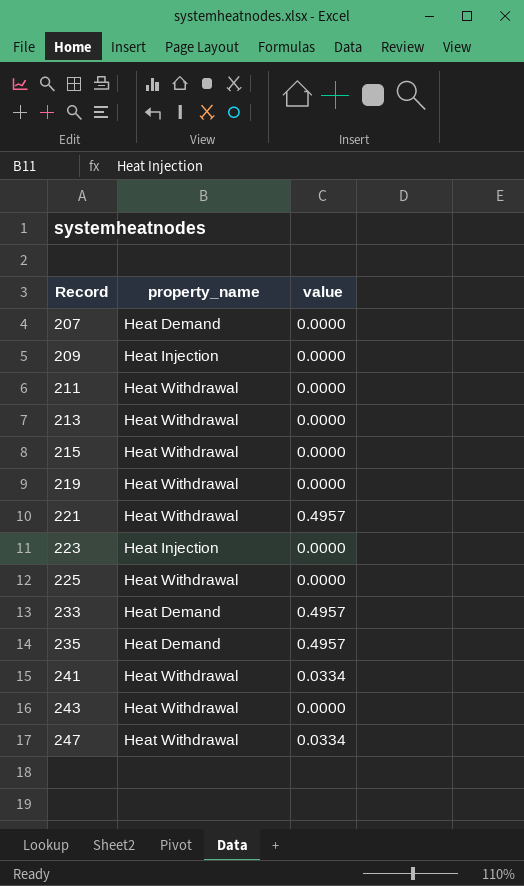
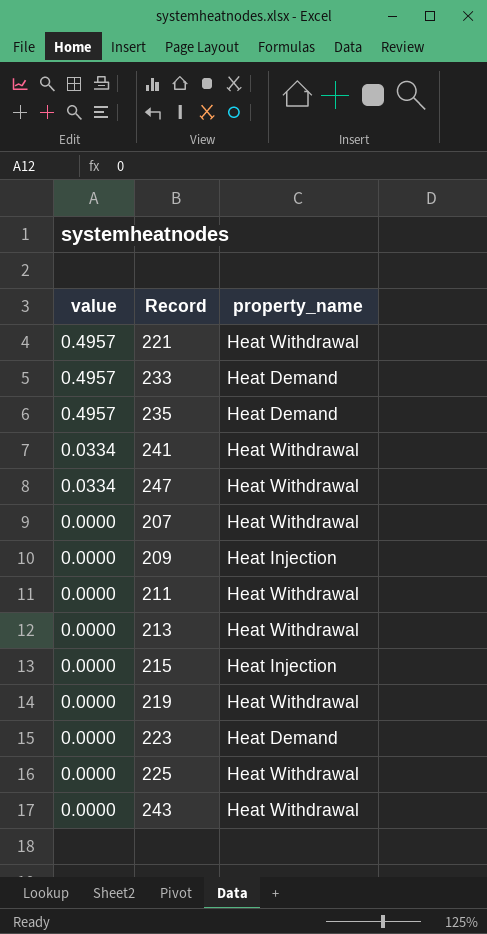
row order: Record ascending -> value descending
column value | position: 3 -> 1
207 | property_name: Heat Demand -> Heat Withdrawal
215 | property_name: Heat Withdrawal -> Heat Injection
223 | property_name: Heat Injection -> Heat Demand

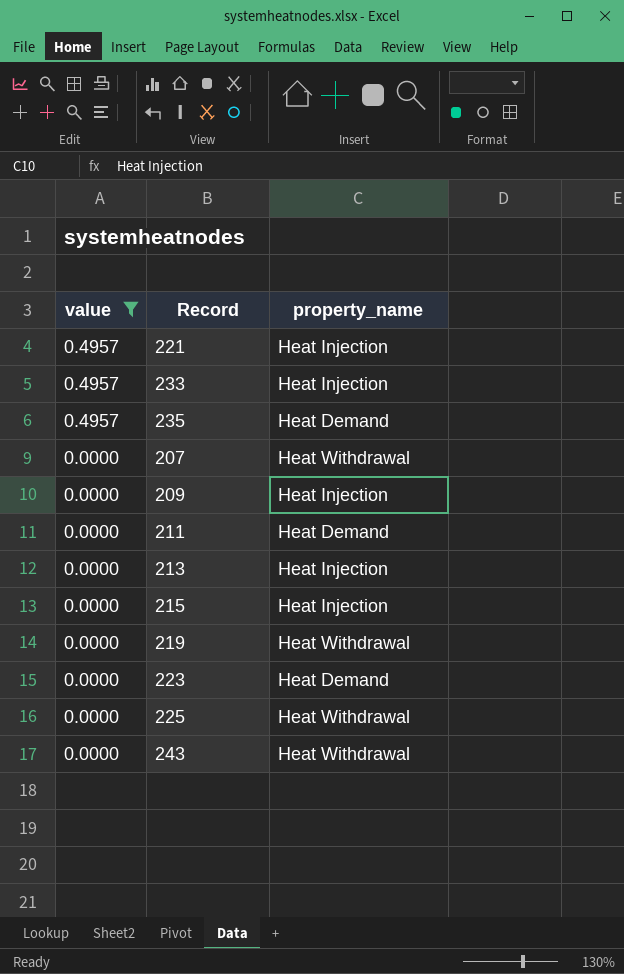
filter: none -> value != 0.0334
221 | property_name: Heat Withdrawal -> Heat Injection
233 | property_name: Heat Demand -> Heat Injection
211 | property_name: Heat Withdrawal -> Heat Demand
213 | property_name: Heat Withdrawal -> Heat Injection

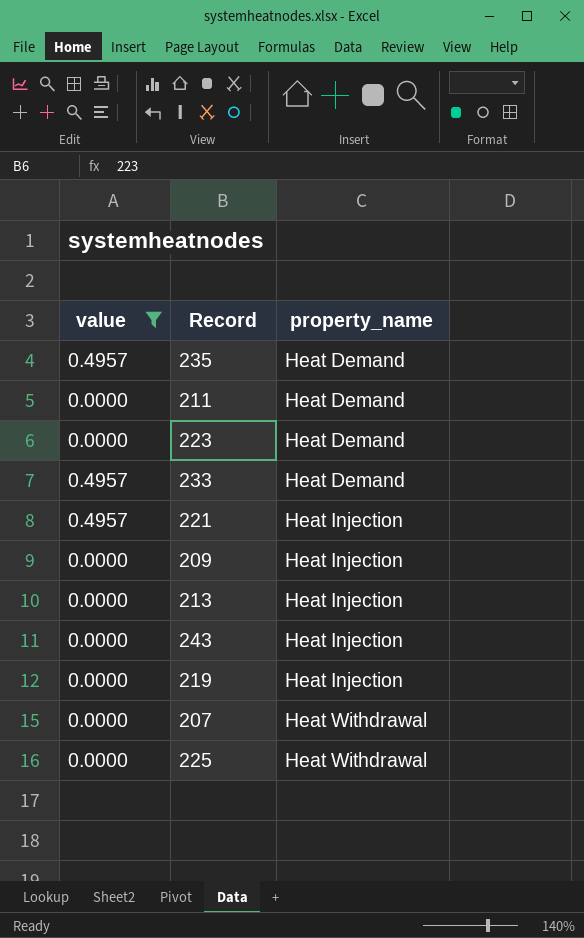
row order: value descending -> property_name ascending
row 215: 0.0000 | Heat Injection -> none
233 | property_name: Heat Injection -> Heat Demand
243 | property_name: Heat Withdrawal -> Heat Injection
219 | property_name: Heat Withdrawal -> Heat Injection

